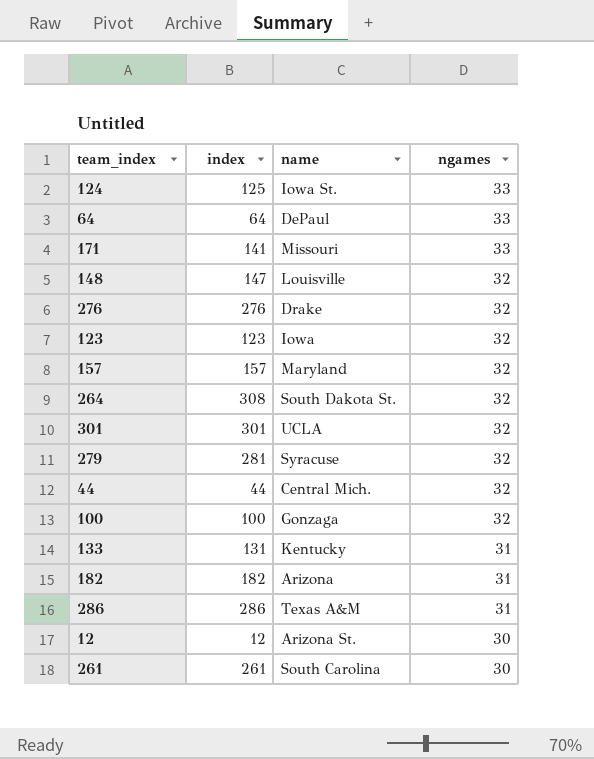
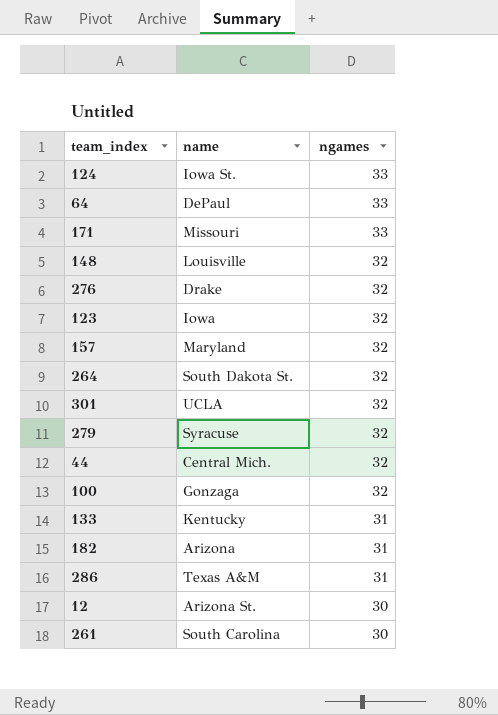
column index | position: 2 -> none

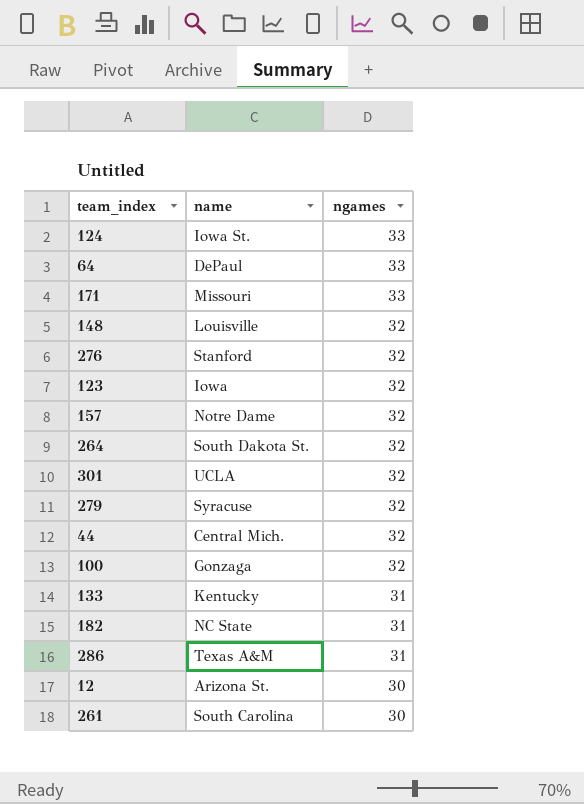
276 | name: Drake -> Stanford
157 | name: Maryland -> Notre Dame
182 | name: Arizona -> NC State

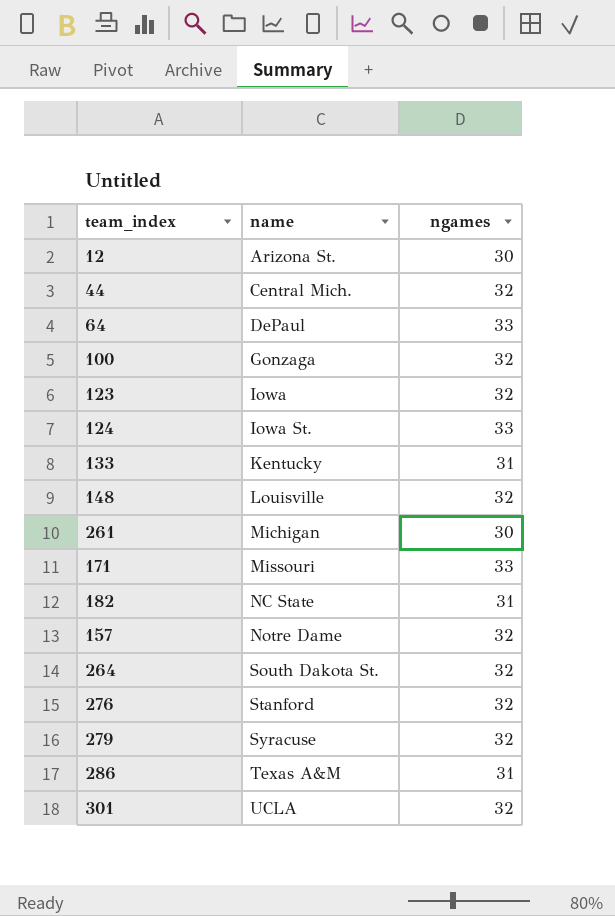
row order: ngames descending -> name ascending
261 | name: South Carolina -> Michigan

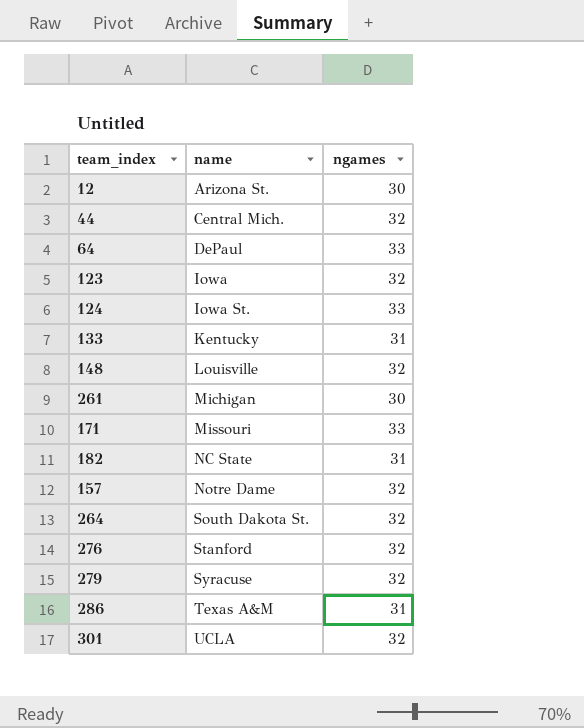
row 100: Gonzaga | 32 -> none

